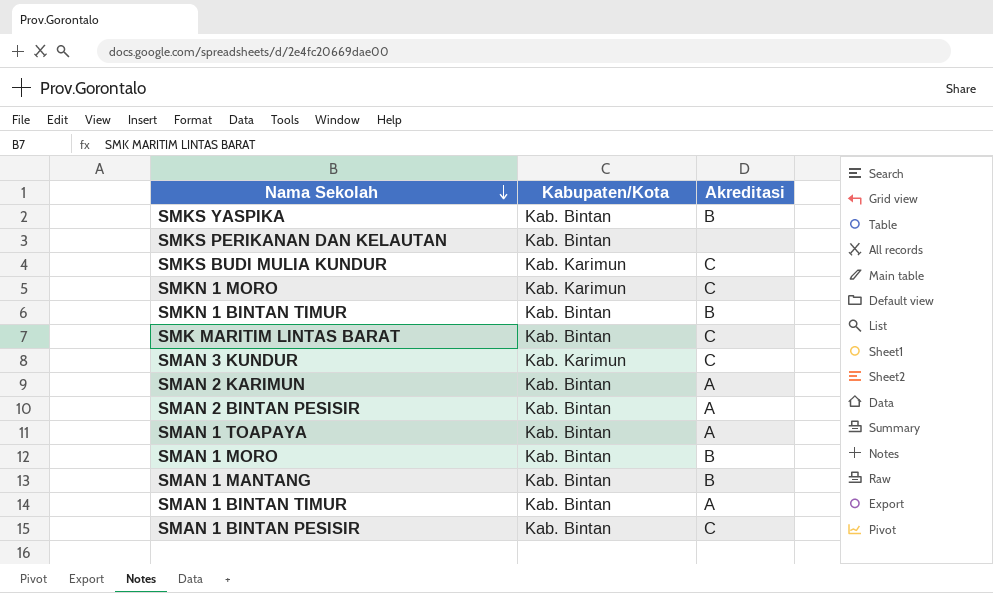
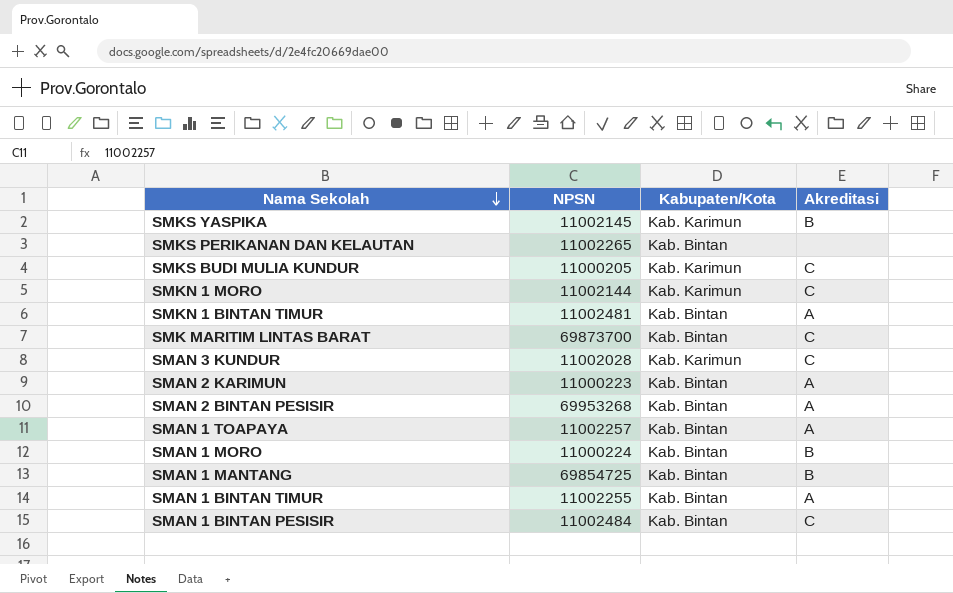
column NPSN | position: none -> 2
SMKS YASPIKA | Kabupaten/Kota: Kab. Bintan -> Kab. Karimun
SMKN 1 BINTAN TIMUR | Akreditasi: B -> A

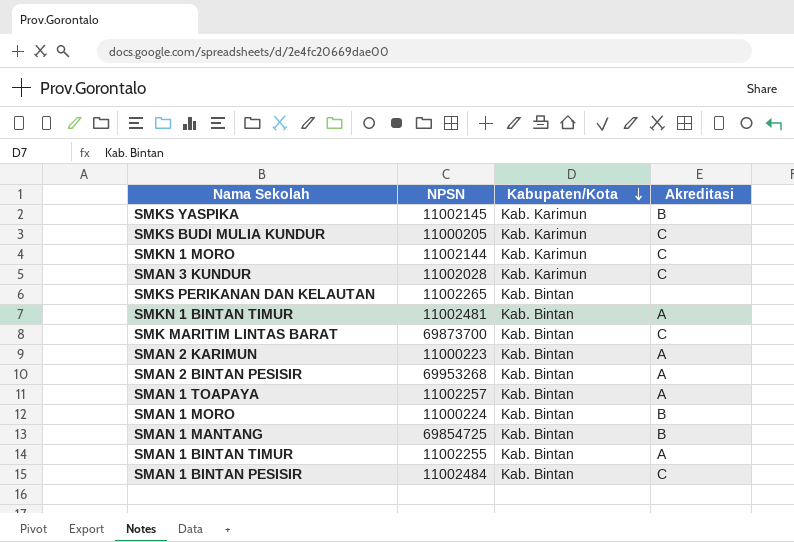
row order: Nama Sekolah descending -> Kabupaten/Kota descending

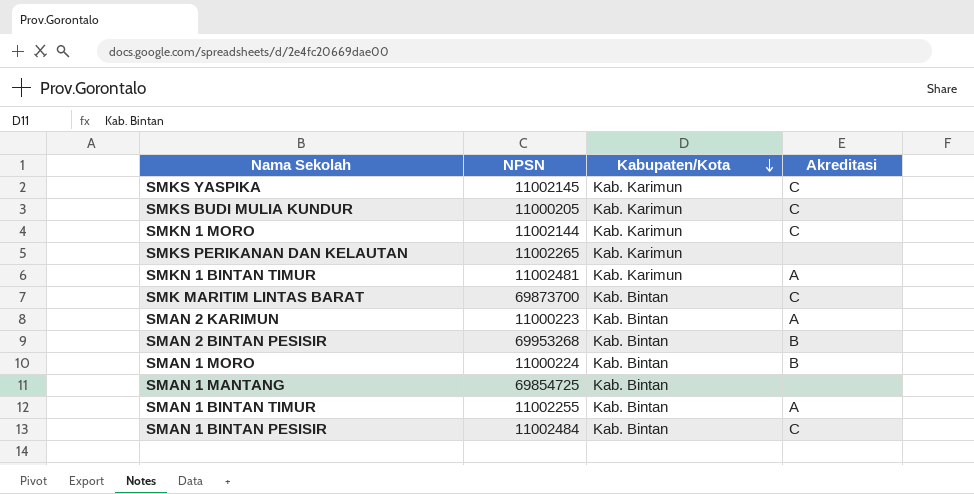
row SMAN 3 KUNDUR: 11002028 | Kab. Karimun | C -> none
row SMAN 1 TOAPAYA: 11002257 | Kab. Bintan | A -> none
SMKS YASPIKA | Akreditasi: B -> C
SMKS PERIKANAN DAN KELAUTAN | Kabupaten/Kota: Kab. Bintan -> Kab. Karimun
SMKN 1 BINTAN TIMUR | Kabupaten/Kota: Kab. Bintan -> Kab. Karimun
SMAN 2 BINTAN PESISIR | Akreditasi: A -> B
SMAN 1 MANTANG | Akreditasi: B -> none

